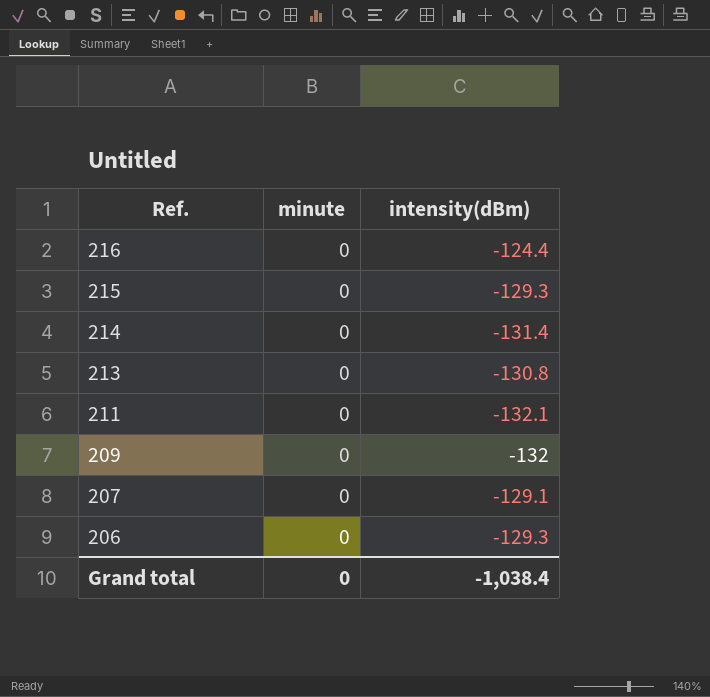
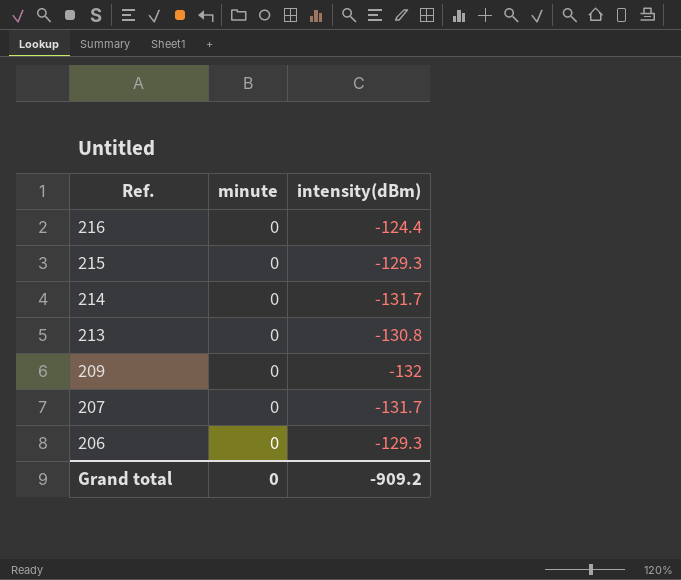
row 211: 0 | -132.1 -> none
214 | intensity(dBm): -131.4 -> -131.7
207 | intensity(dBm): -129.1 -> -131.7
Grand total | intensity(dBm): -1,038.4 -> -909.2

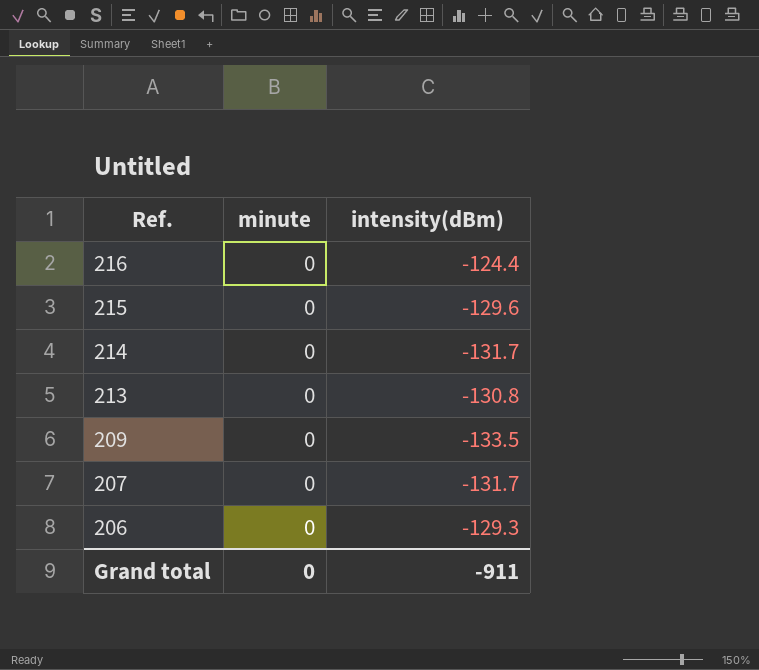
215 | intensity(dBm): -129.3 -> -129.6
209 | intensity(dBm): -132 -> -133.5
Grand total | intensity(dBm): -909.2 -> -911

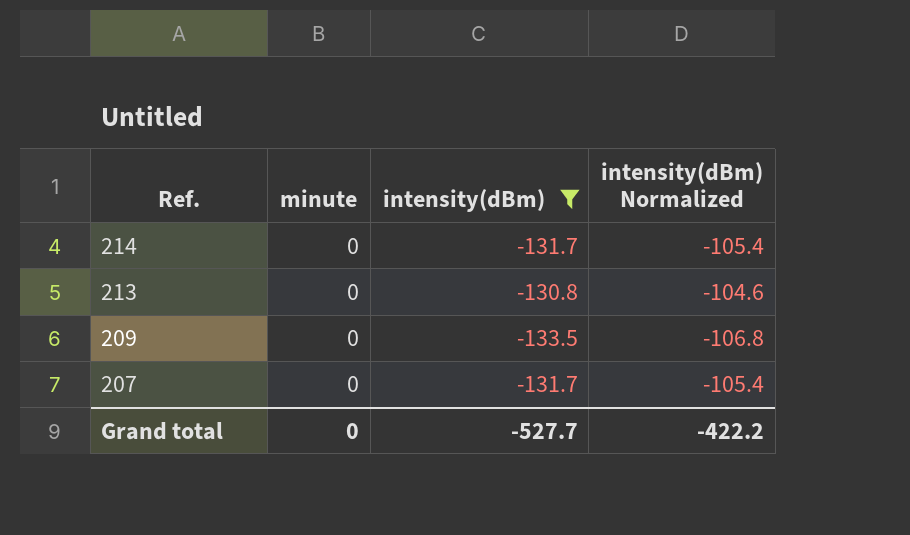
filter: none -> intensity(dBm) <= -130.8
column intensity(dBm) Normalized | formula: none -> [intensity(dBm)] * 0.8
Grand total | intensity(dBm): -911 -> -527.7

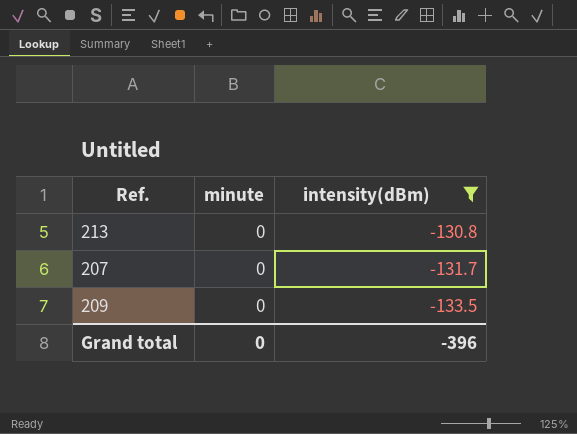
row order: Ref. descending -> intensity(dBm) descending
column intensity(dBm) Normalized | formula: [intensity(dBm)] * 0.8 -> none
row 214: 0 | -131.7 | -105.4 -> none
Grand total | intensity(dBm): -527.7 -> -396

